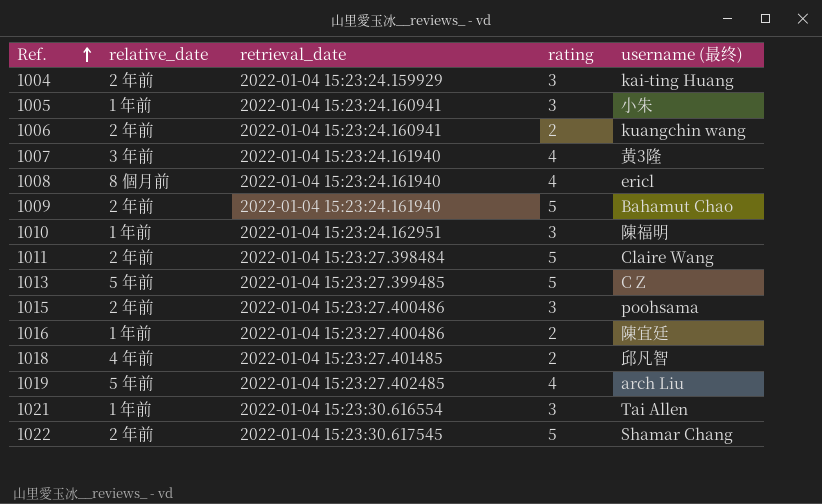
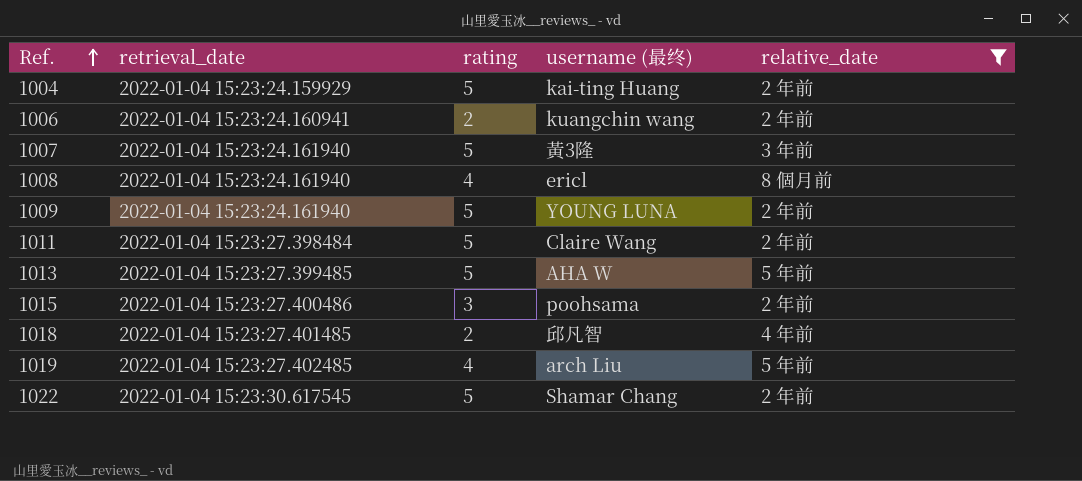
filter: none -> relative_date != 1 年前
column relative_date | position: 2 -> 5
1004 | rating: 3 -> 5
1007 | rating: 4 -> 5
1009 | username (最终): Bahamut Chao -> YOUNG LUNA
1013 | username (最终): C Z -> AHA W

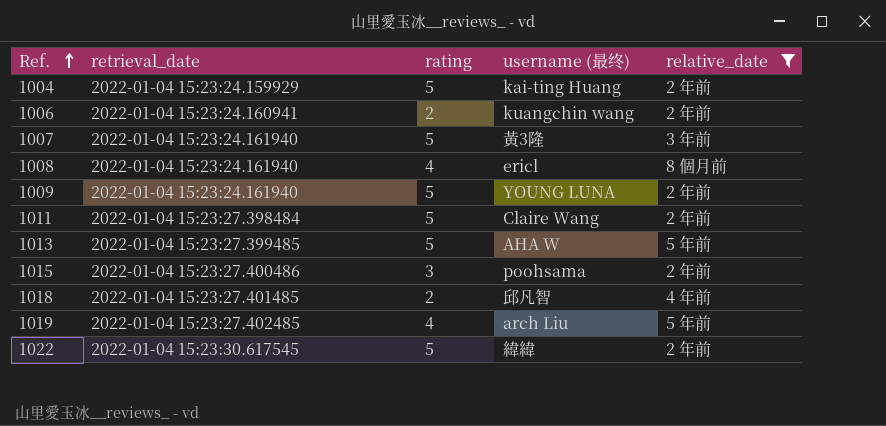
1022 | username (最终): Shamar Chang -> 緯緯

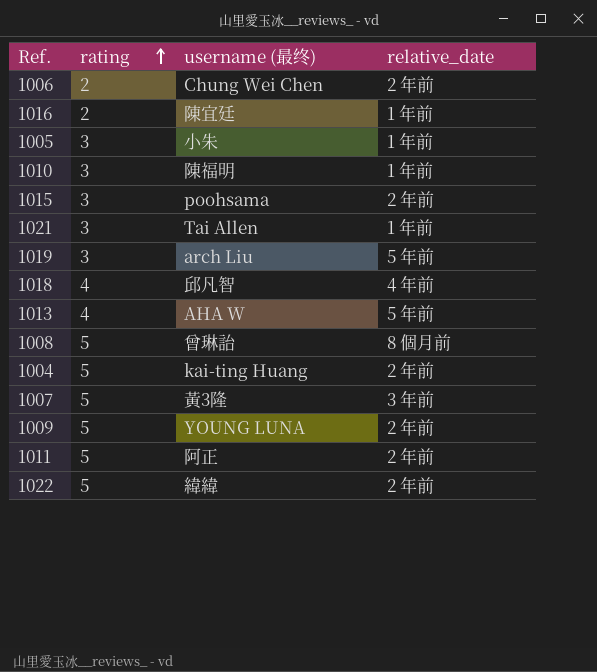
filter: relative_date != 1 年前 -> none
row order: Ref. ascending -> rating ascending
column retrieval_date | position: 2 -> none
1006 | username (最终): kuangchin wang -> Chung Wei Chen
1019 | rating: 4 -> 3
1018 | rating: 2 -> 4
1013 | rating: 5 -> 4
1008 | rating: 4 -> 5
1008 | username (最终): ericl -> 曾琳詒
1011 | username (最终): Claire Wang -> 阿正

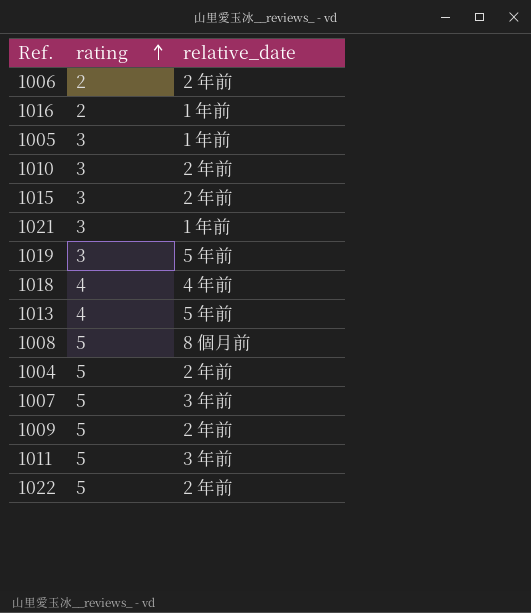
column username (最终) | position: 3 -> none
1010 | relative_date: 1 年前 -> 2 年前
1011 | relative_date: 2 年前 -> 3 年前

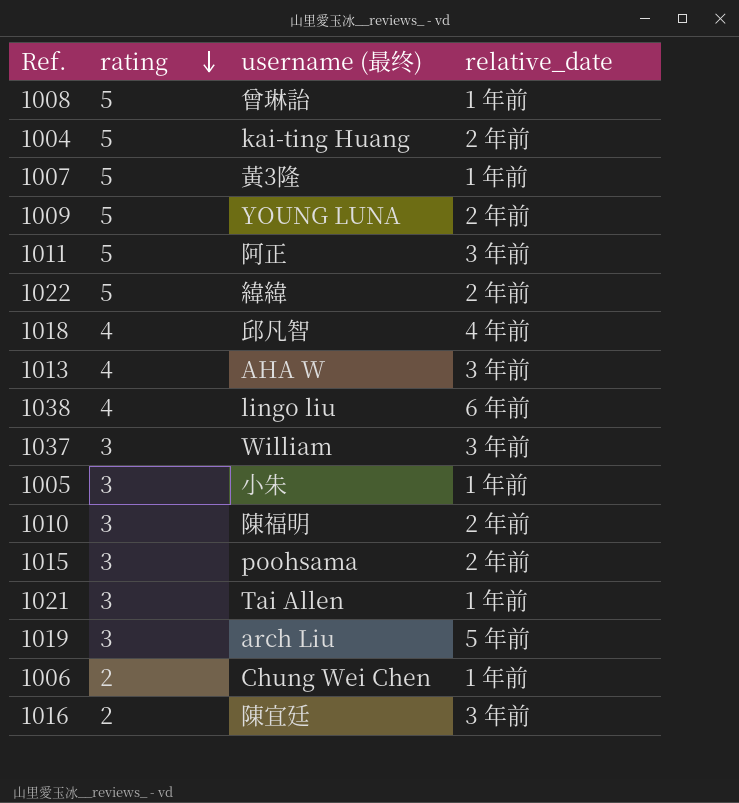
row order: rating ascending -> rating descending
column username (最终) | position: none -> 3
1008 | relative_date: 8 個月前 -> 1 年前
1007 | relative_date: 3 年前 -> 1 年前
1013 | relative_date: 5 年前 -> 3 年前
row 1038: none -> 4 | lingo liu | 6 年前
row 1037: none -> 3 | William | 3 年前
1006 | relative_date: 2 年前 -> 1 年前
1016 | relative_date: 1 年前 -> 3 年前

